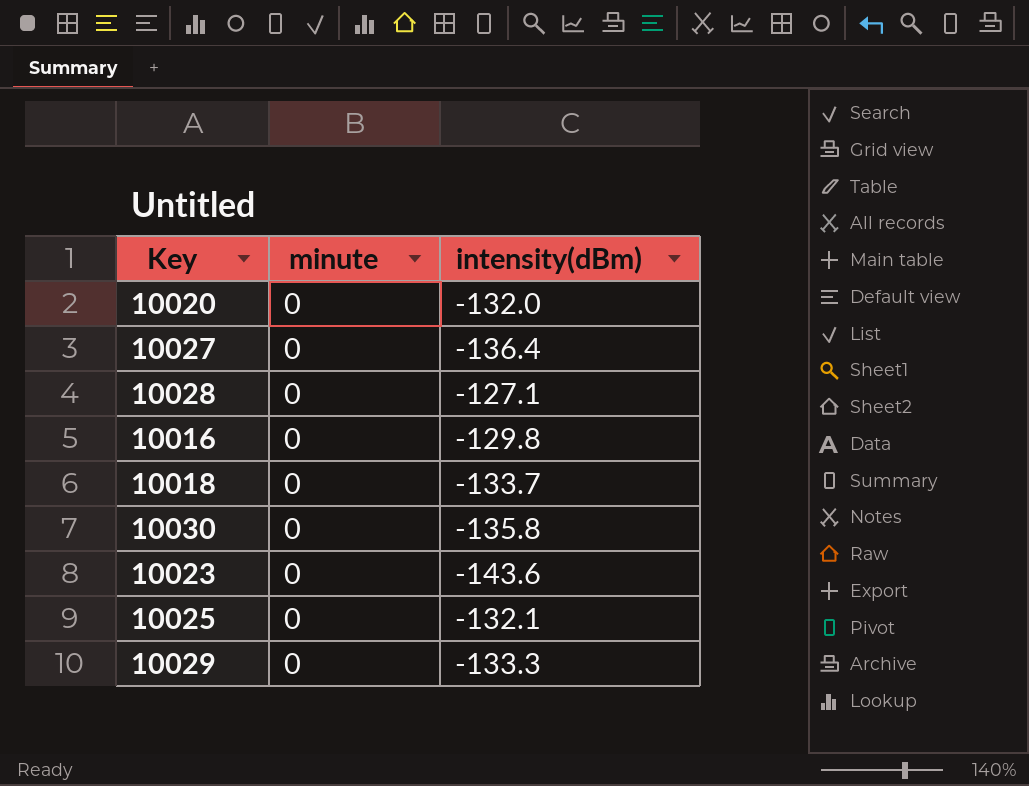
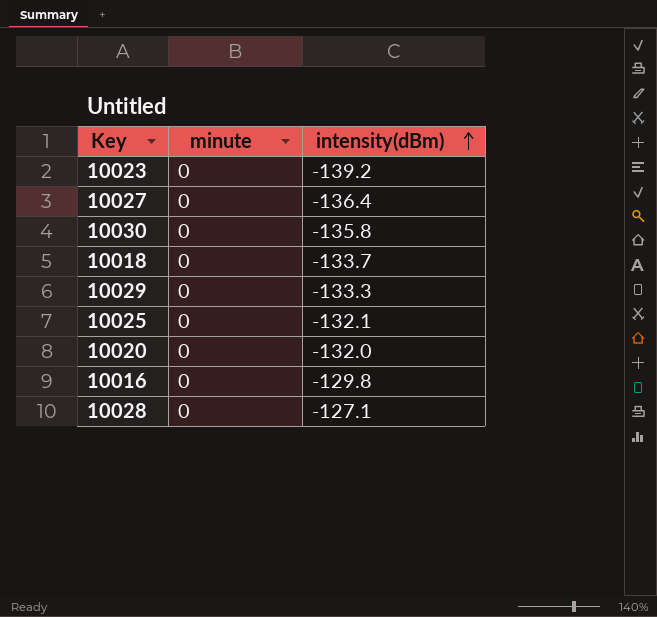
row order: none -> intensity(dBm) ascending
10023 | intensity(dBm): -143.6 -> -139.2

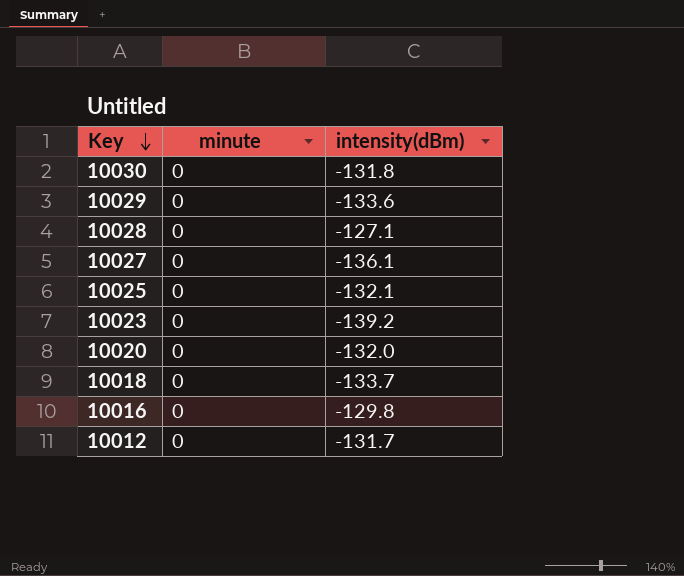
row order: intensity(dBm) ascending -> Key descending
10030 | intensity(dBm): -135.8 -> -131.8
10029 | intensity(dBm): -133.3 -> -133.6
10027 | intensity(dBm): -136.4 -> -136.1
row 10012: none -> 0 | -131.7

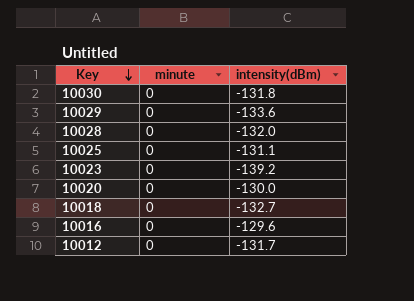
row 10027: 0 | -136.1 -> none
10028 | intensity(dBm): -127.1 -> -132.0
10025 | intensity(dBm): -132.1 -> -131.1
10020 | intensity(dBm): -132.0 -> -130.0
10018 | intensity(dBm): -133.7 -> -132.7
10016 | intensity(dBm): -129.8 -> -129.6

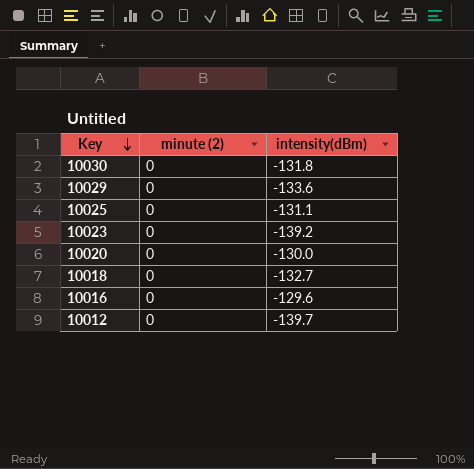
column name: minute -> minute (2)
row 10028: 0 | -132.0 -> none
10012 | intensity(dBm): -131.7 -> -139.7

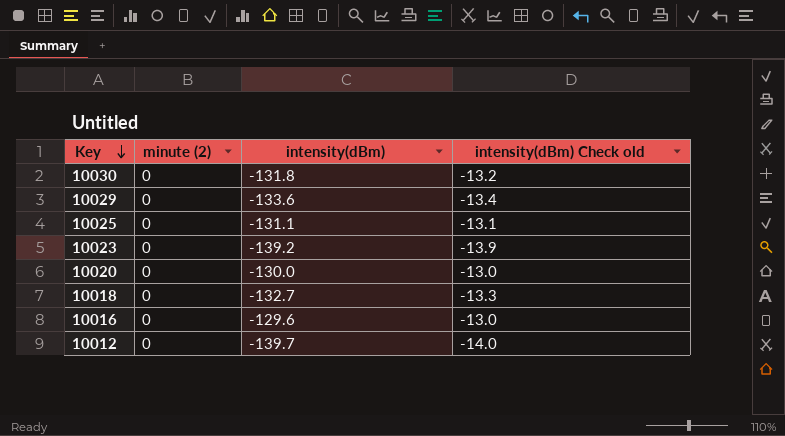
column intensity(dBm) Check old | formula: none -> [intensity(dBm)] * 0.1

